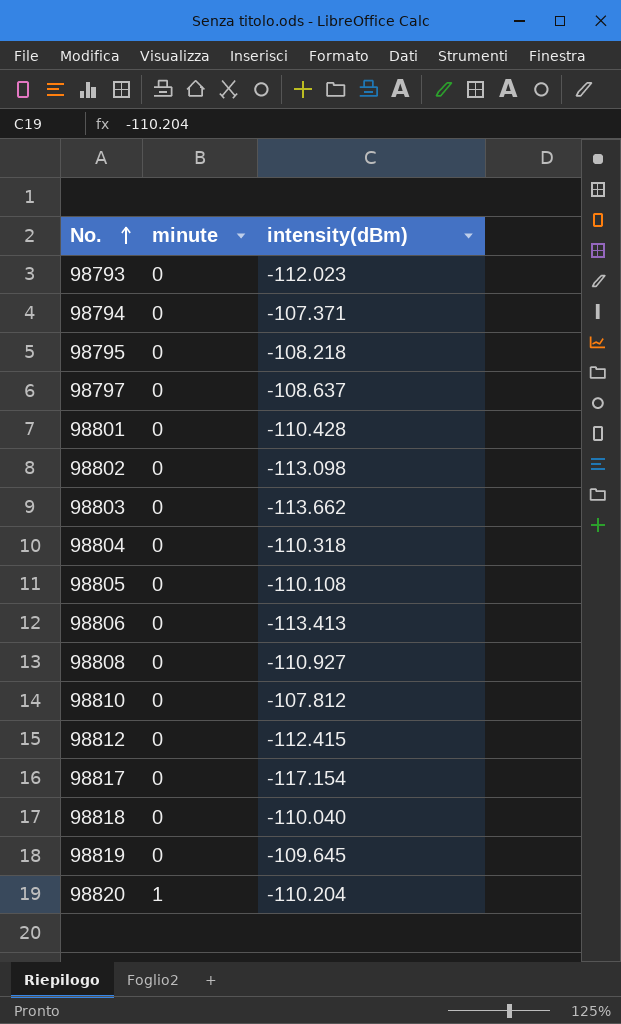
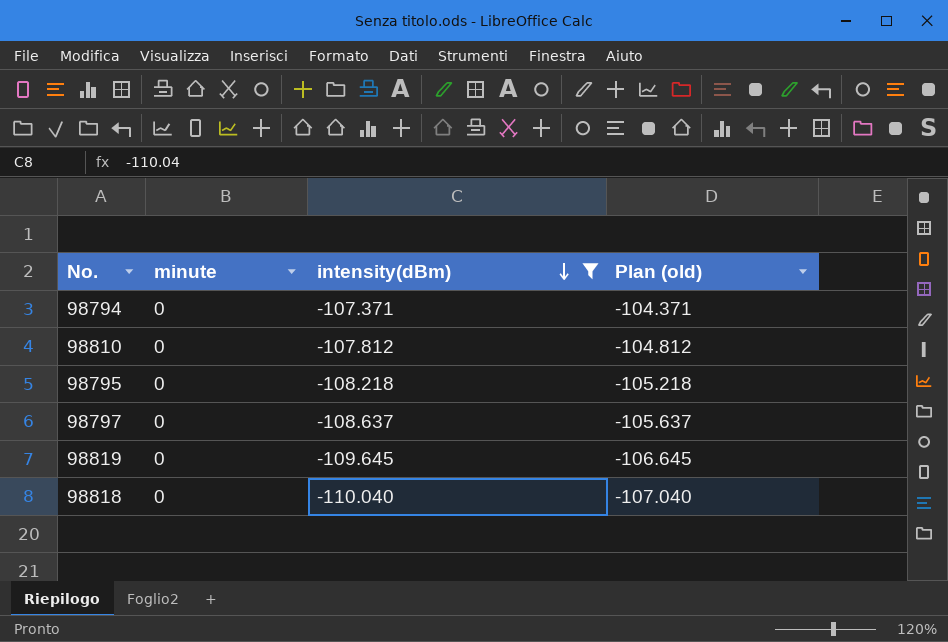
filter: none -> intensity(dBm) >= -110.040
row order: No. ascending -> intensity(dBm) descending
column Plan (old) | formula: none -> [intensity(dBm)] + 3

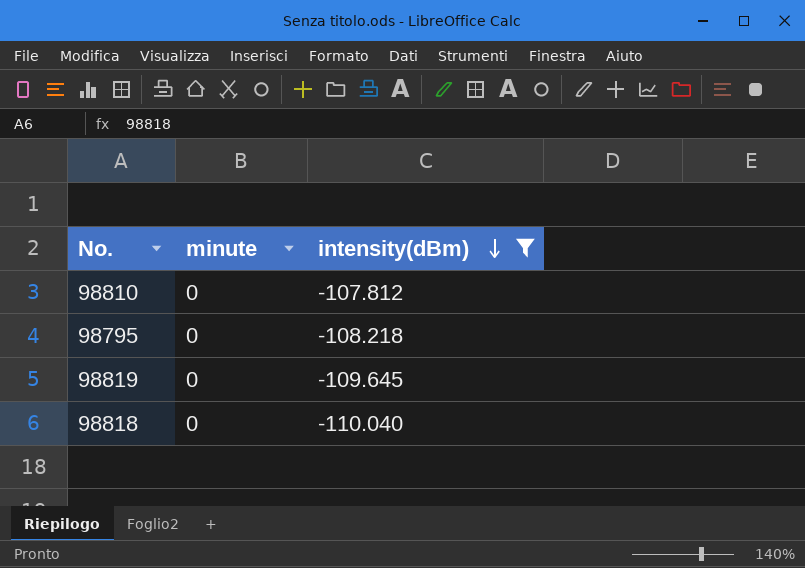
column Plan (old) | formula: [intensity(dBm)] + 3 -> none
row 98794: 0 | -107.371 | -104.371 -> none
row 98797: 0 | -108.637 | -105.637 -> none

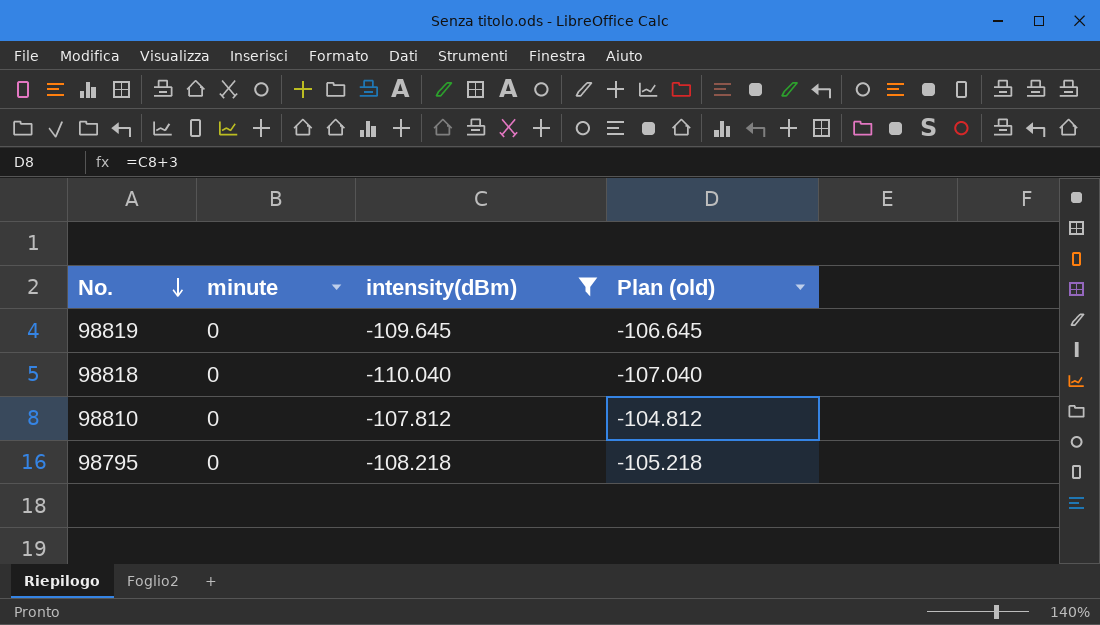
row order: intensity(dBm) descending -> No. descending
column Plan (old) | formula: none -> [intensity(dBm)] + 3

